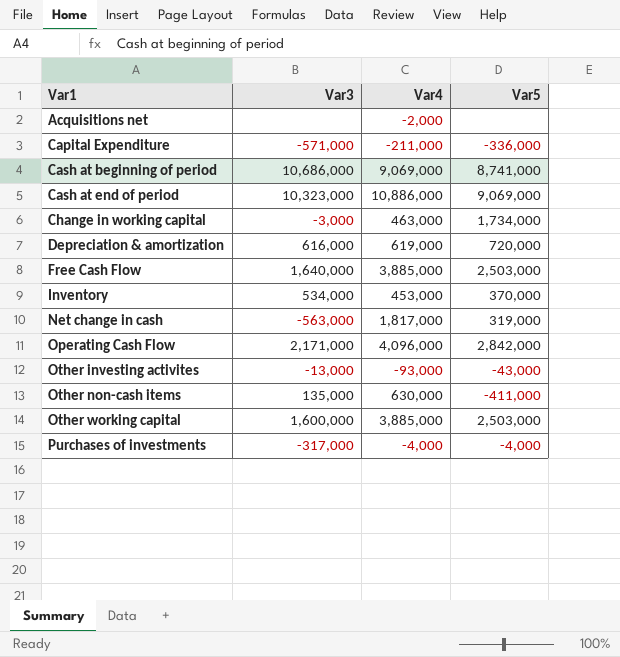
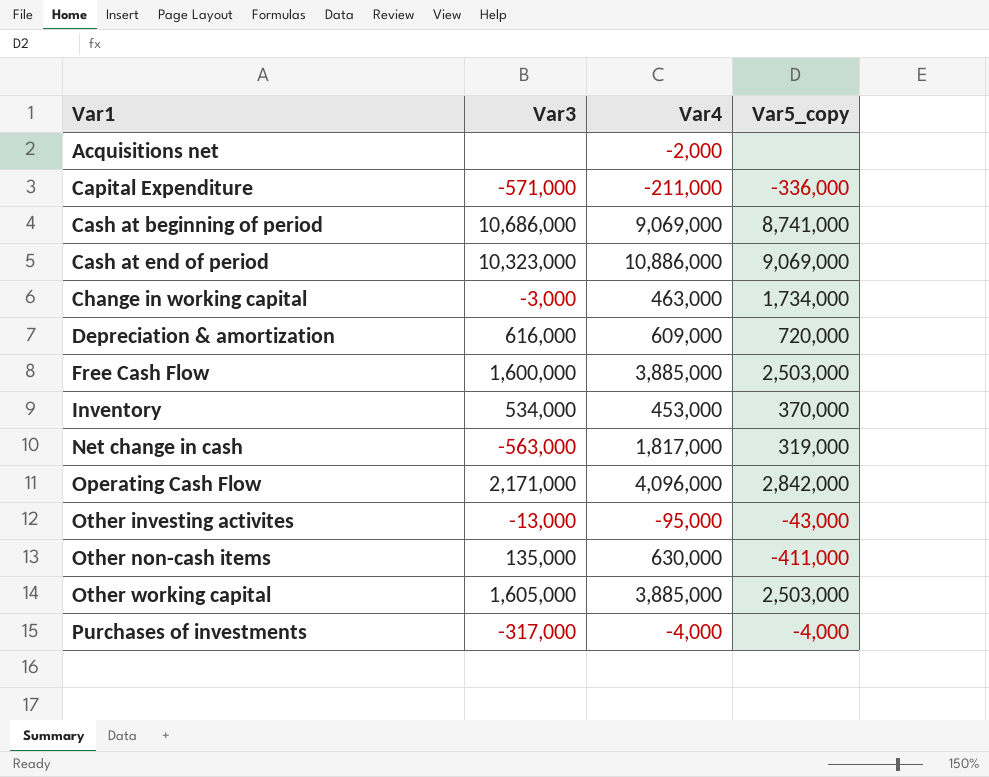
column name: Var5 -> Var5_copy
Depreciation & amortization | Var4: 619,000 -> 609,000
Free Cash Flow | Var3: 1,640,000 -> 1,600,000
Other investing activites | Var4: -93,000 -> -95,000
Other working capital | Var3: 1,600,000 -> 1,605,000

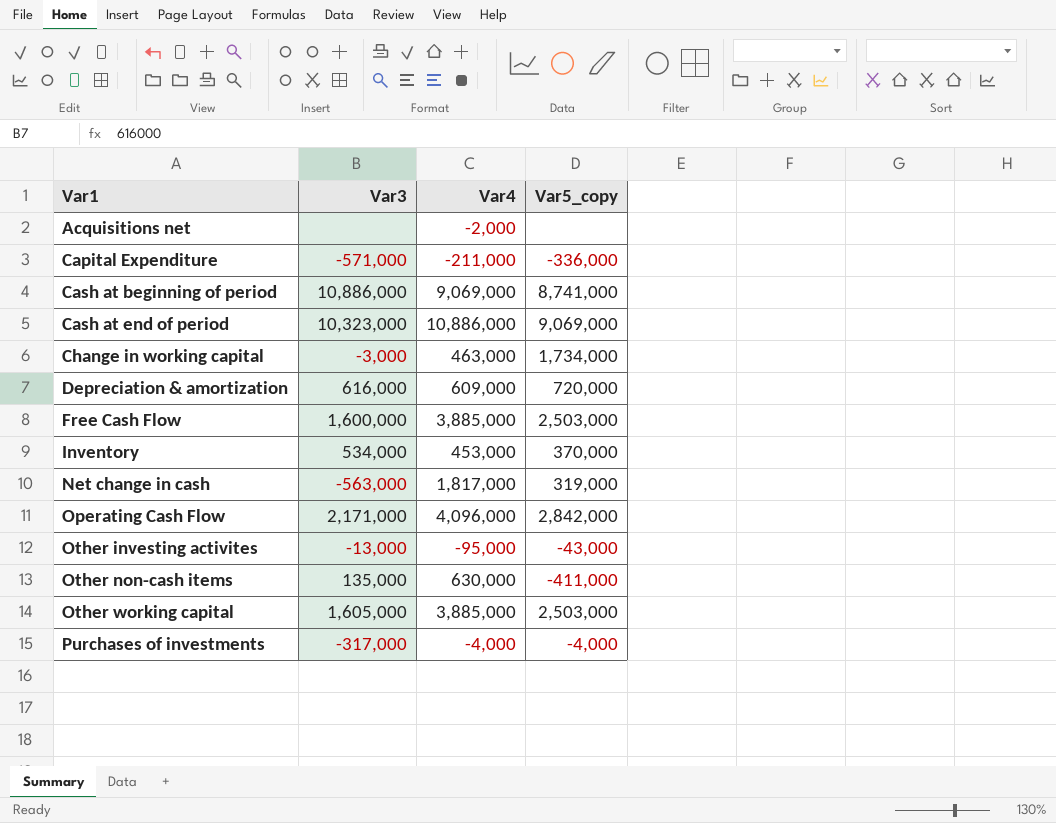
Cash at beginning of period | Var3: 10,686,000 -> 10,886,000

